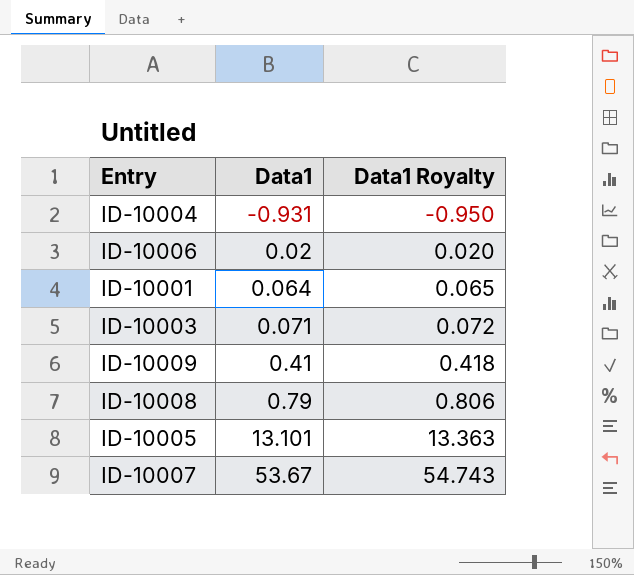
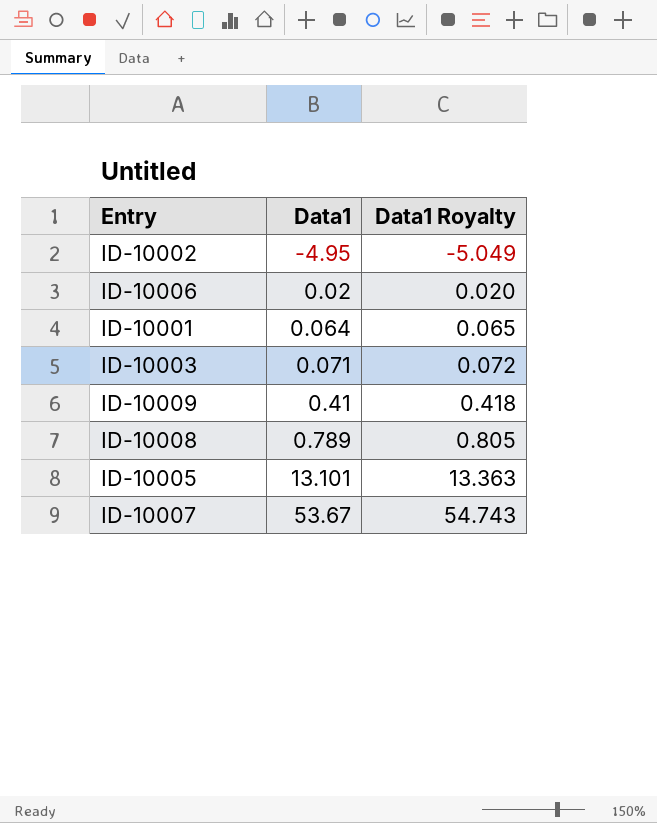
row ID-10004: -0.931 | -0.950 -> none
row ID-10002: none -> -4.95 | -5.049
ID-10008 | Data1: 0.79 -> 0.789
ID-10008 | Data1 Royalty: 0.806 -> 0.805

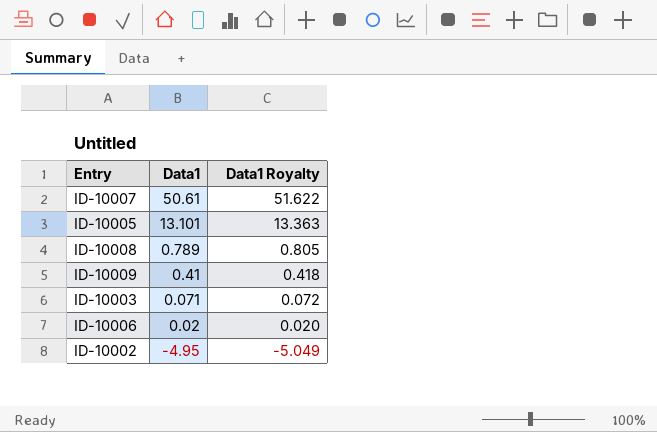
row order: Data1 ascending -> Data1 descending
row ID-10001: 0.064 | 0.065 -> none
ID-10007 | Data1: 53.67 -> 50.61
ID-10007 | Data1 Royalty: 54.743 -> 51.622

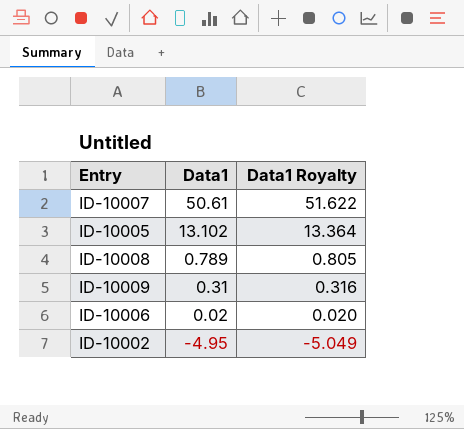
row ID-10003: 0.071 | 0.072 -> none
ID-10005 | Data1: 13.101 -> 13.102
ID-10005 | Data1 Royalty: 13.363 -> 13.364
ID-10009 | Data1: 0.41 -> 0.31
ID-10009 | Data1 Royalty: 0.418 -> 0.316

